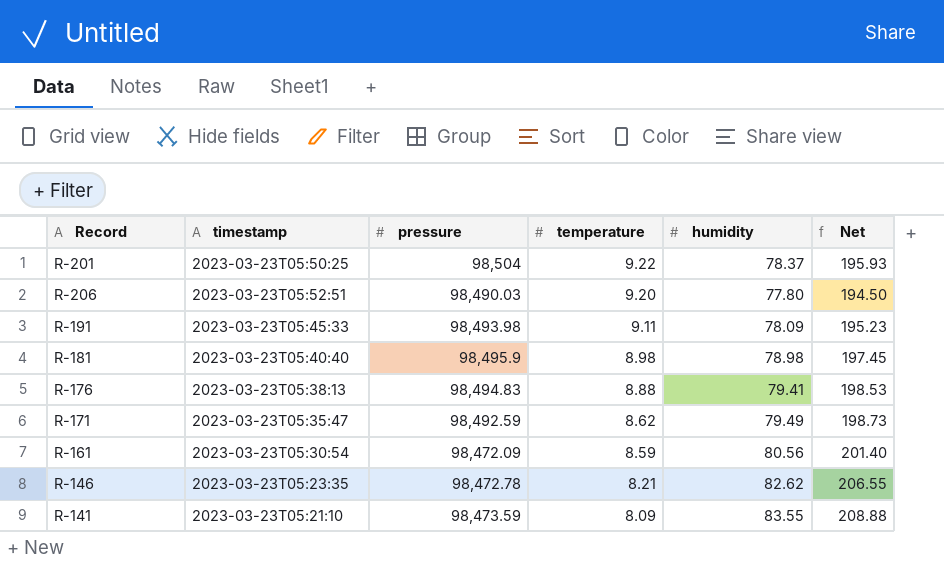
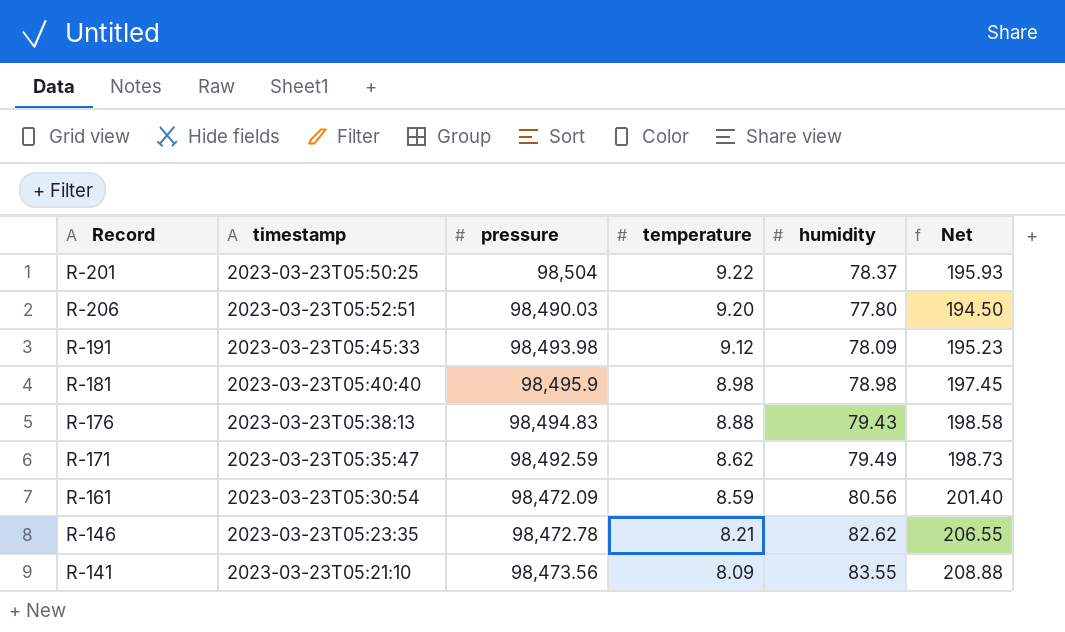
R-191 | temperature: 9.11 -> 9.12
R-176 | humidity: 79.41 -> 79.43
R-176 | Net: 198.53 -> 198.58
R-141 | pressure: 98,473.59 -> 98,473.56

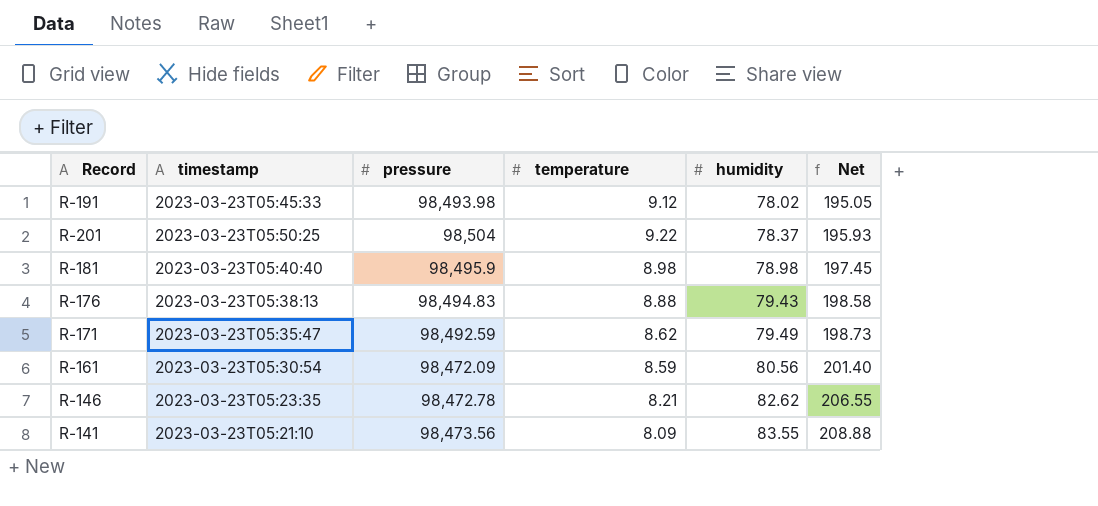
row order: temperature descending -> humidity ascending
row R-206: 2023-03-23T05:52:51 | 98,490.03 | 9.20 | 77.80 | 194.50 -> none
R-191 | humidity: 78.09 -> 78.02
R-191 | Net: 195.23 -> 195.05

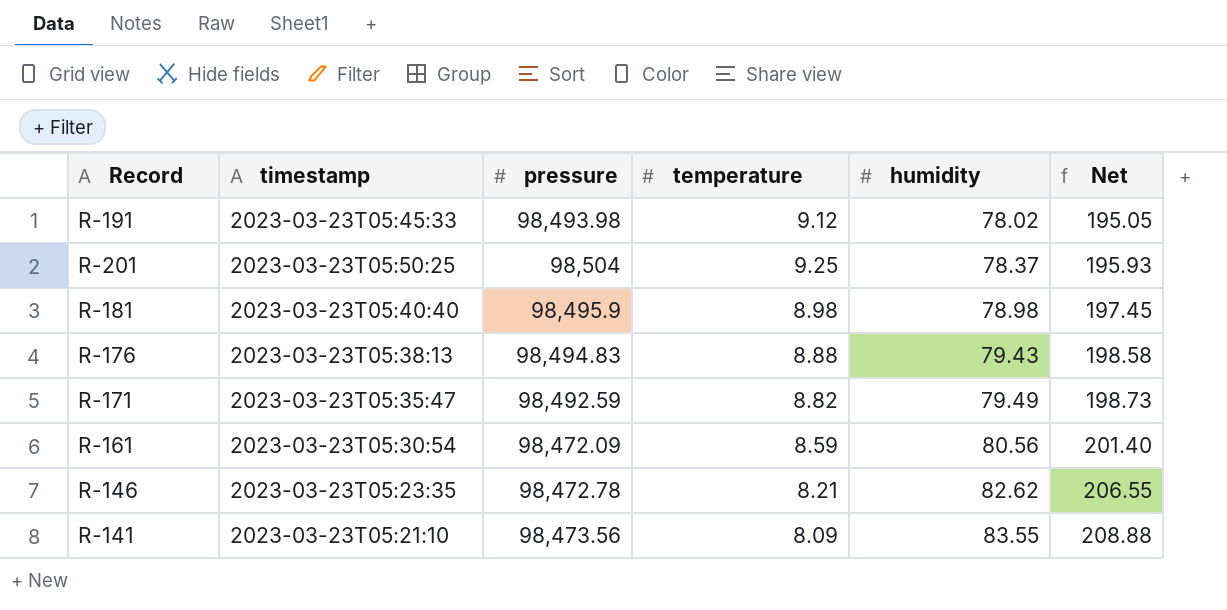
R-201 | temperature: 9.22 -> 9.25
R-171 | temperature: 8.62 -> 8.82

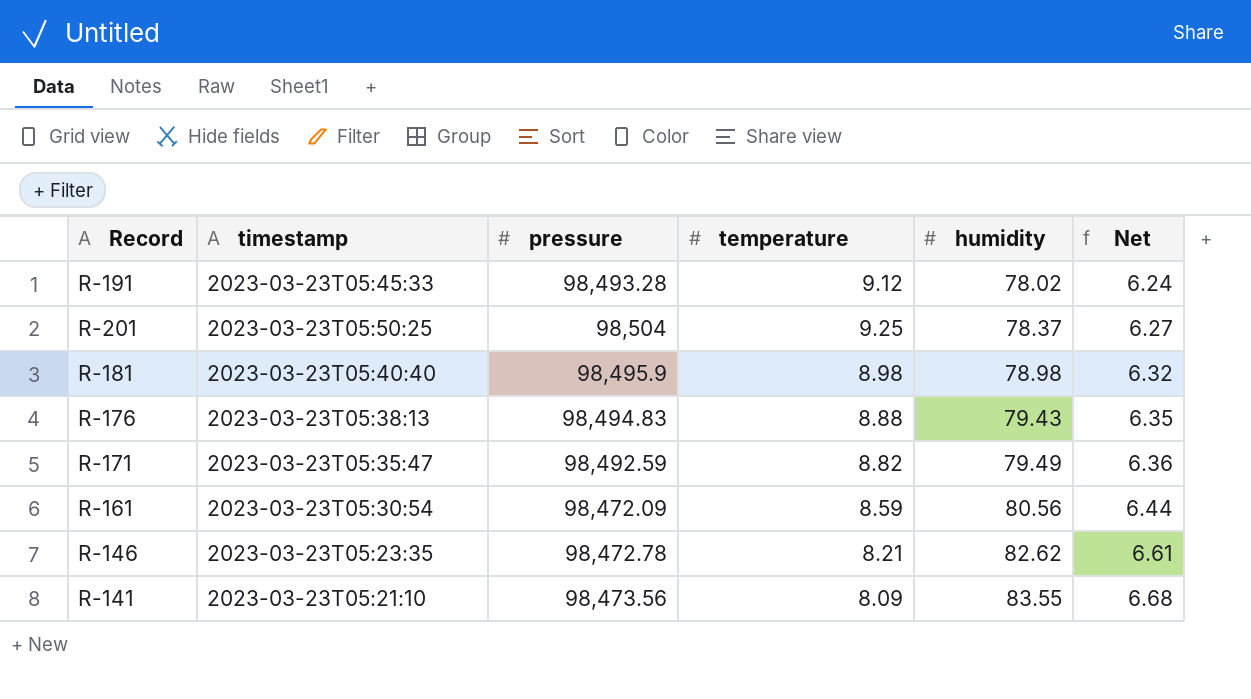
column Net | formula: [humidity] * 2.5 -> [humidity] * 0.08
R-191 | pressure: 98,493.98 -> 98,493.28

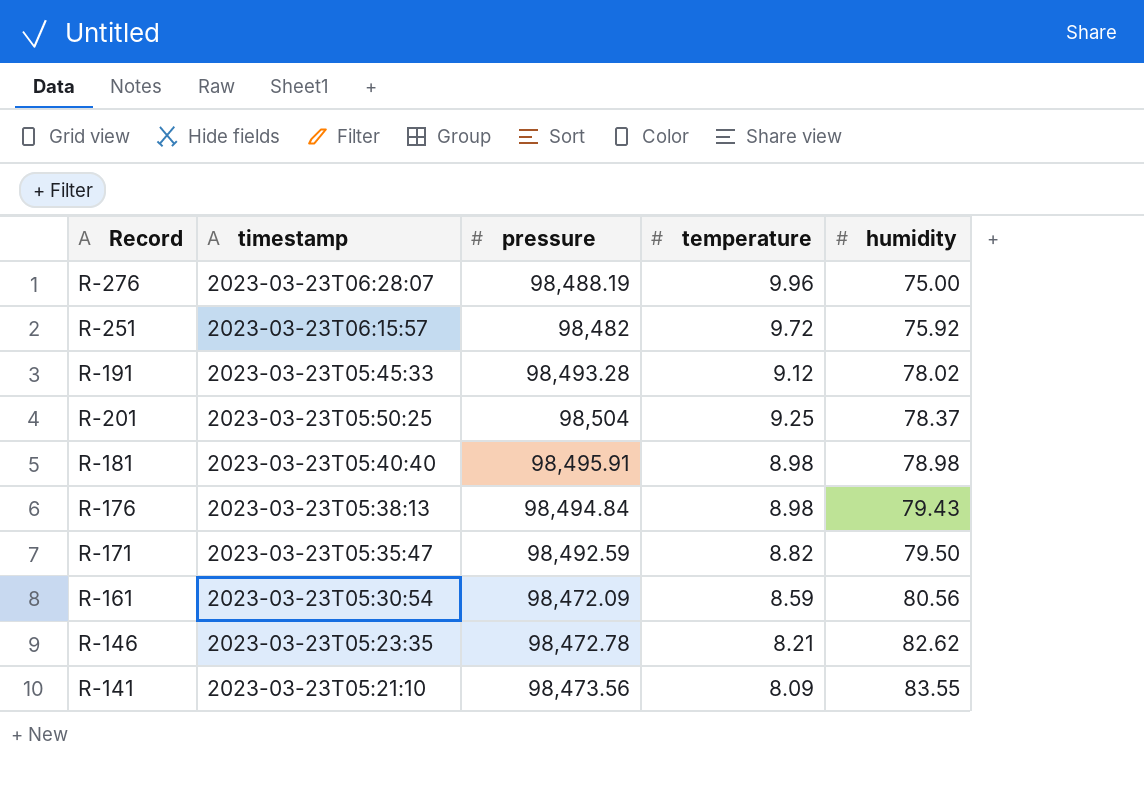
column Net | formula: [humidity] * 0.08 -> none
row R-276: none -> 2023-03-23T06:28:07 | 98,488.19 | 9.96 | 75.00
row R-251: none -> 2023-03-23T06:15:57 | 98,482 | 9.72 | 75.92
R-181 | pressure: 98,495.9 -> 98,495.91
R-176 | pressure: 98,494.83 -> 98,494.84
R-176 | temperature: 8.88 -> 8.98
R-171 | humidity: 79.49 -> 79.50

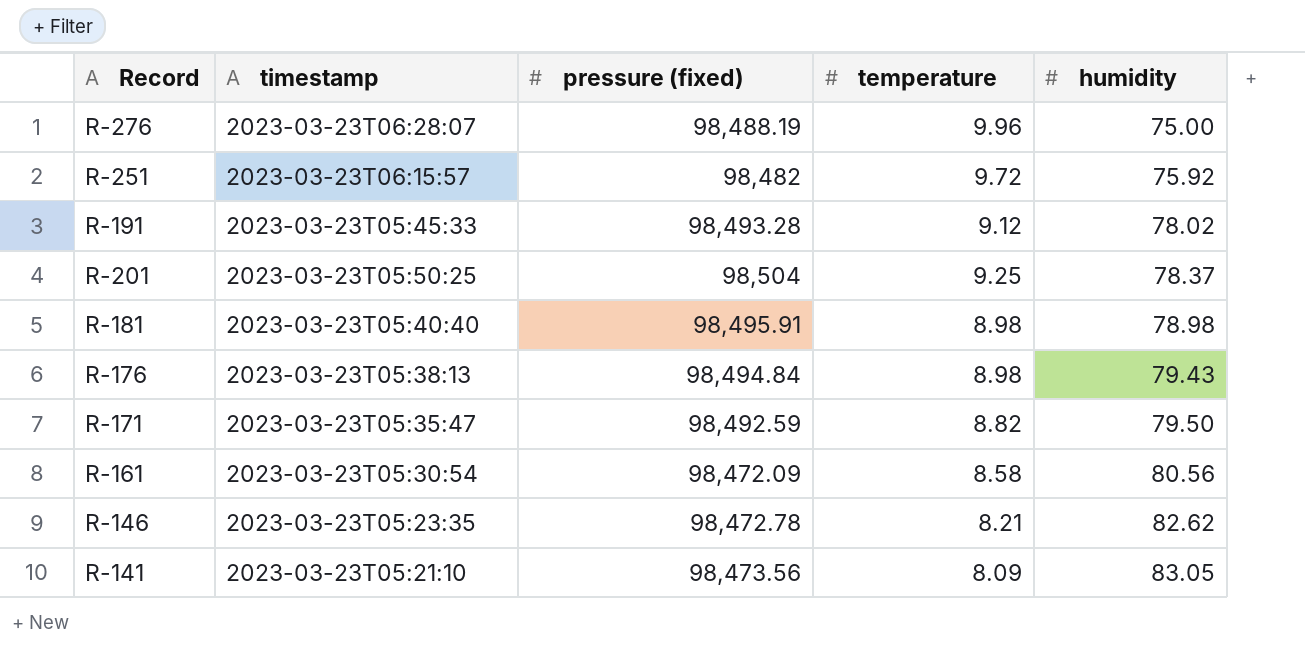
column name: pressure -> pressure (fixed)
R-161 | temperature: 8.59 -> 8.58
R-141 | humidity: 83.55 -> 83.05

